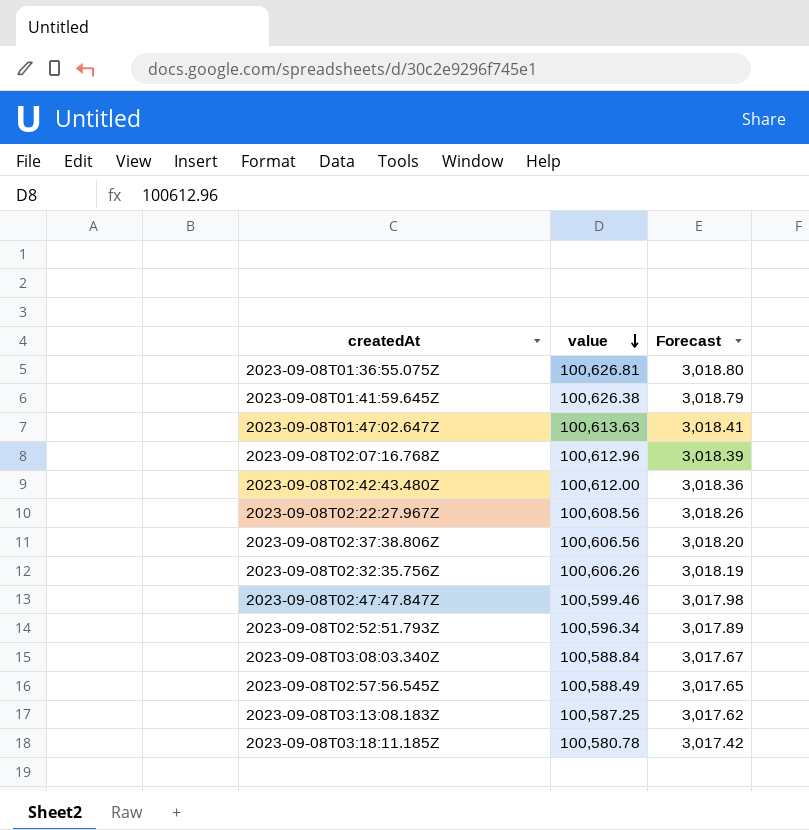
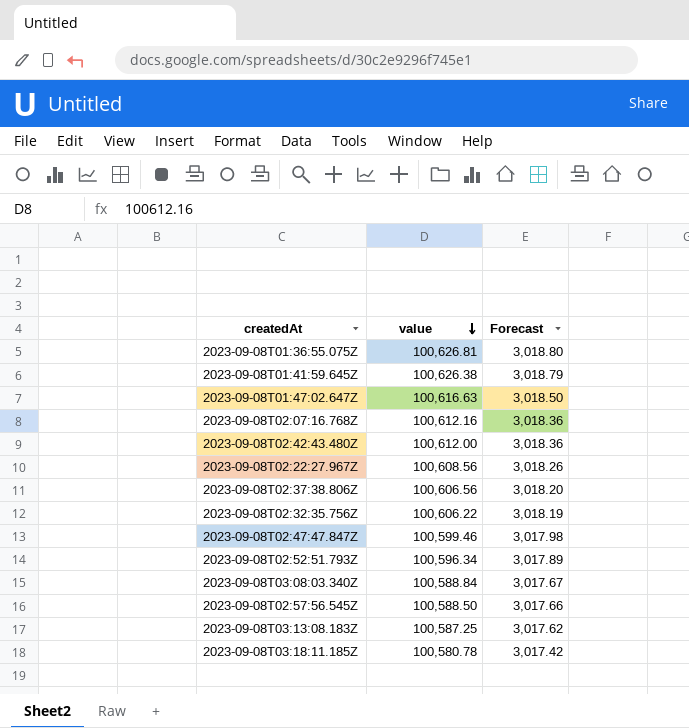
2023-09-08T01:47:02.647Z | value: 100,613.63 -> 100,616.63
2023-09-08T01:47:02.647Z | Forecast: 3,018.41 -> 3,018.50
2023-09-08T02:07:16.768Z | value: 100,612.96 -> 100,612.16
2023-09-08T02:07:16.768Z | Forecast: 3,018.39 -> 3,018.36
2023-09-08T02:32:35.756Z | value: 100,606.26 -> 100,606.22
2023-09-08T02:57:56.545Z | value: 100,588.49 -> 100,588.50
2023-09-08T02:57:56.545Z | Forecast: 3,017.65 -> 3,017.66

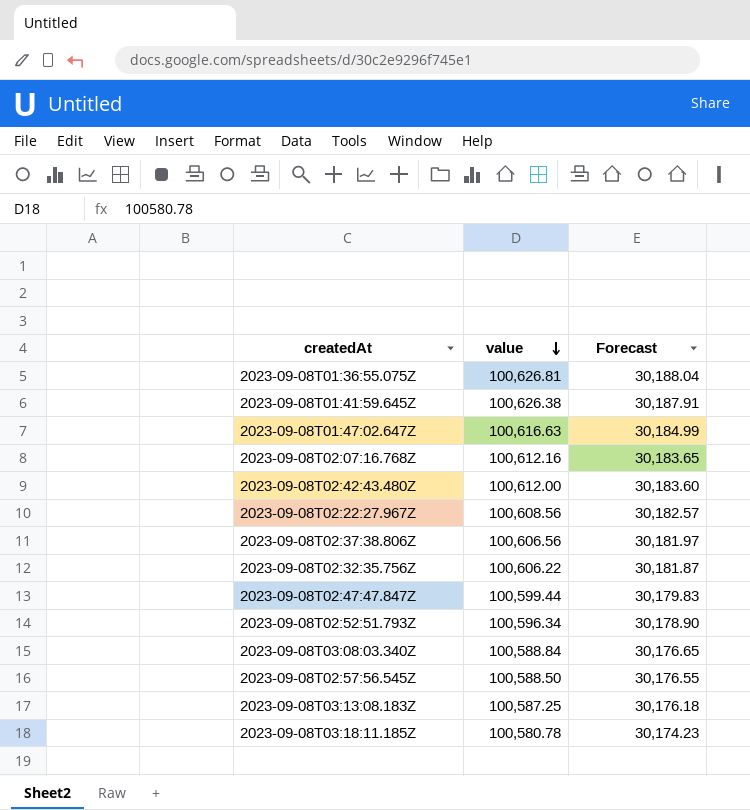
column Forecast | formula: [value] * 0.03 -> [value] * 0.3
2023-09-08T02:47:47.847Z | value: 100,599.46 -> 100,599.44

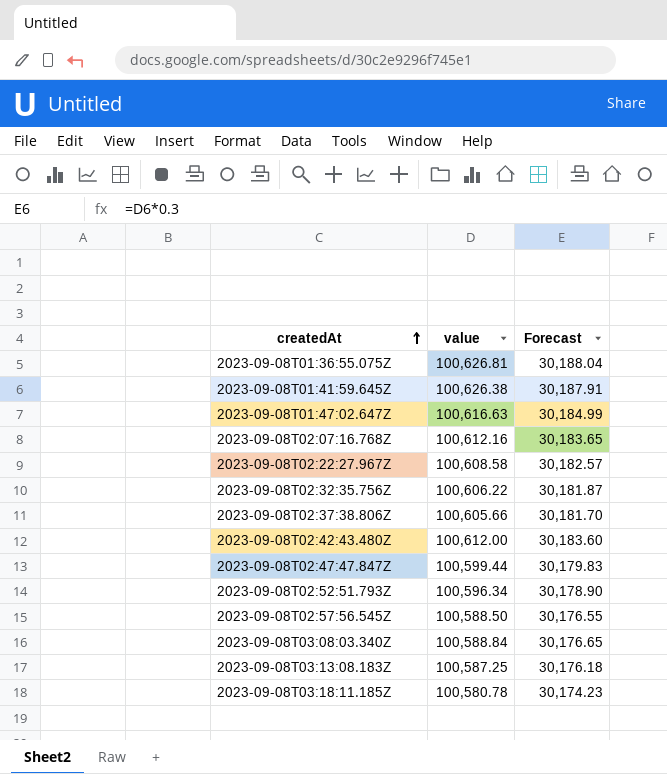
row order: value descending -> createdAt ascending
2023-09-08T02:22:27.967Z | value: 100,608.56 -> 100,608.58
2023-09-08T02:37:38.806Z | value: 100,606.56 -> 100,605.66
2023-09-08T02:37:38.806Z | Forecast: 30,181.97 -> 30,181.70

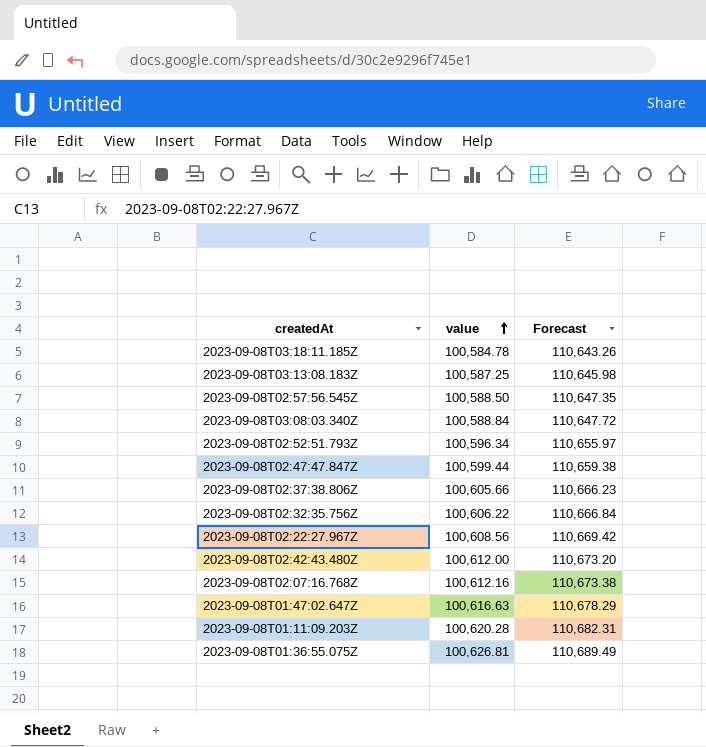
row order: createdAt ascending -> value ascending
column Forecast | formula: [value] * 0.3 -> [value] * 1.1
row 2023-09-08T01:41:59.645Z: 100,626.38 | 30,187.91 -> none
2023-09-08T03:18:11.185Z | value: 100,580.78 -> 100,584.78
2023-09-08T02:22:27.967Z | value: 100,608.58 -> 100,608.56
row 2023-09-08T01:11:09.203Z: none -> 100,620.28 | 110,682.31

